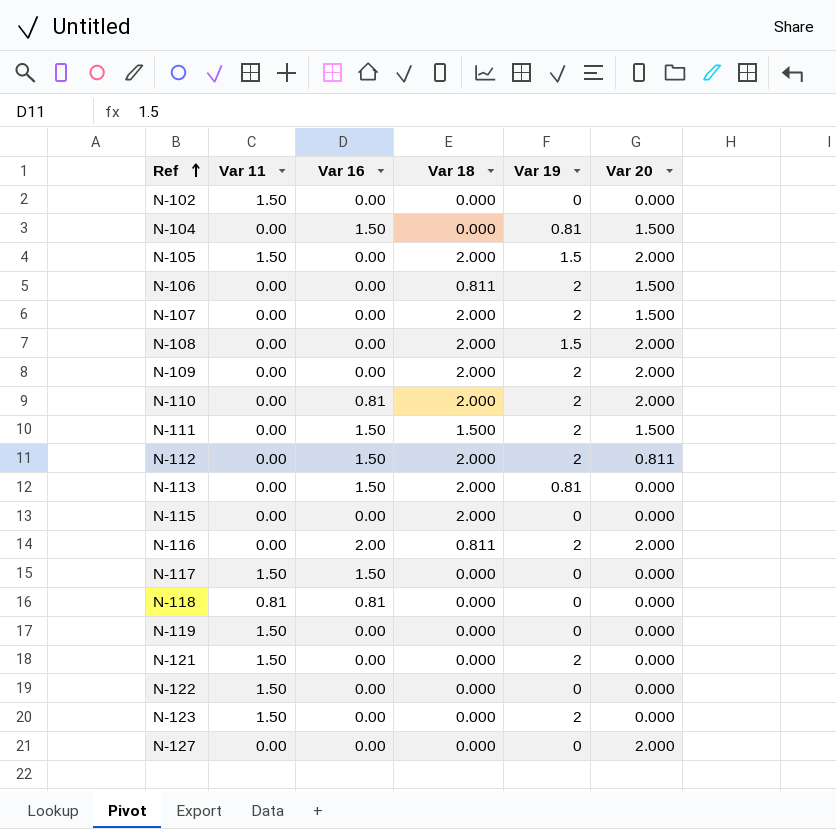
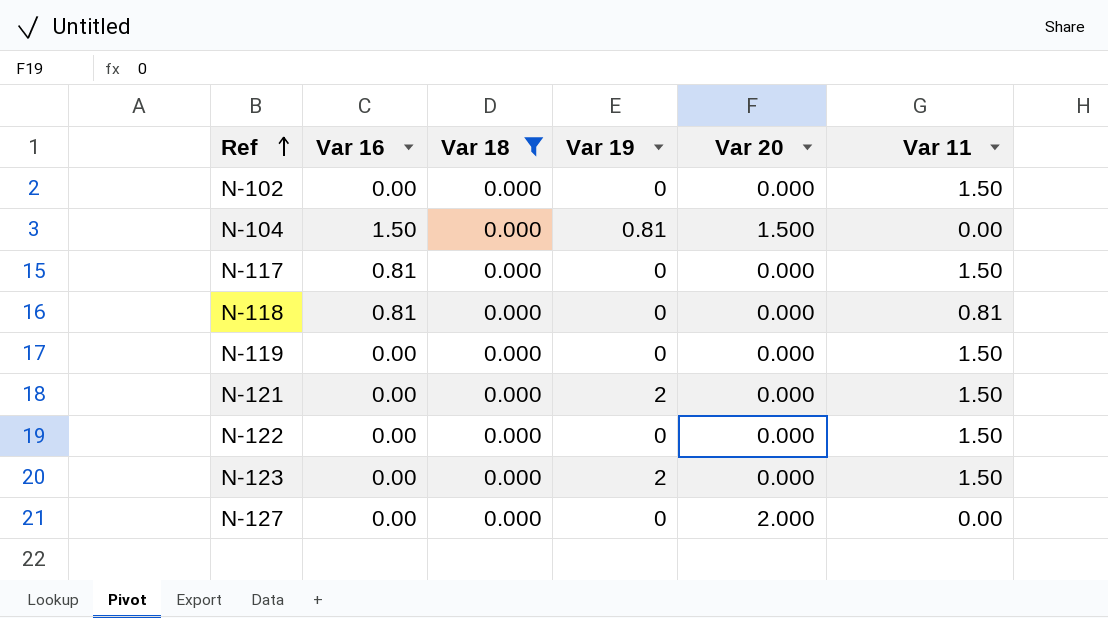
filter: none -> Var 18 = 0.000
column Var 11 | position: 2 -> 6
N-117 | Var 16: 1.50 -> 0.81

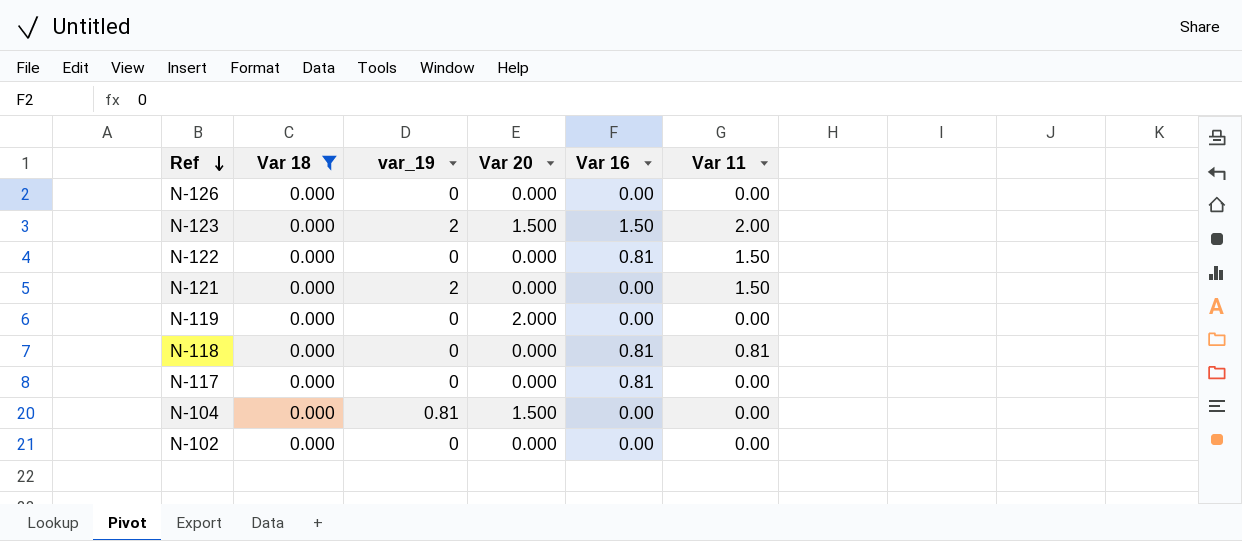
row order: Ref ascending -> Ref descending
column name: Var 19 -> var_19
column Var 16 | position: 2 -> 5
row N-127: 0.00 | 0.000 | 0 | 2.000 | 0.00 -> none
row N-126: none -> 0.000 | 0 | 0.000 | 0.00 | 0.00
N-123 | Var 20: 0.000 -> 1.500
N-123 | Var 16: 0.00 -> 1.50
N-123 | Var 11: 1.50 -> 2.00
N-122 | Var 16: 0.00 -> 0.81
N-119 | Var 20: 0.000 -> 2.000
N-119 | Var 11: 1.50 -> 0.00
N-117 | Var 11: 1.50 -> 0.00
N-104 | Var 16: 1.50 -> 0.00
N-102 | Var 11: 1.50 -> 0.00

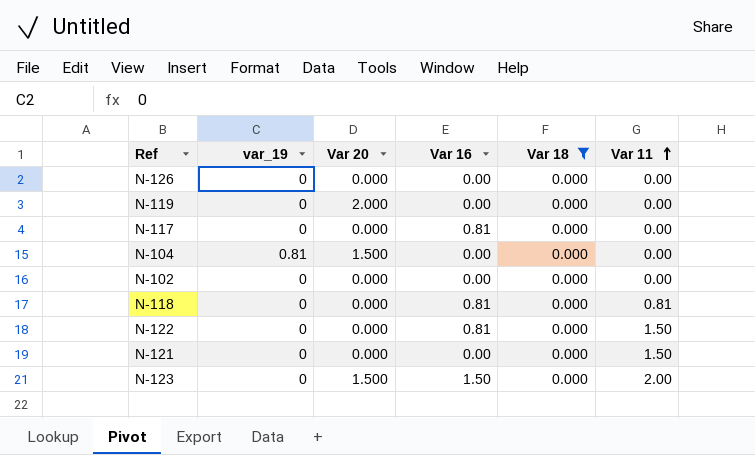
row order: Ref descending -> Var 11 ascending
column Var 18 | position: 2 -> 5
N-121 | var_19: 2 -> 0
N-123 | var_19: 2 -> 0

